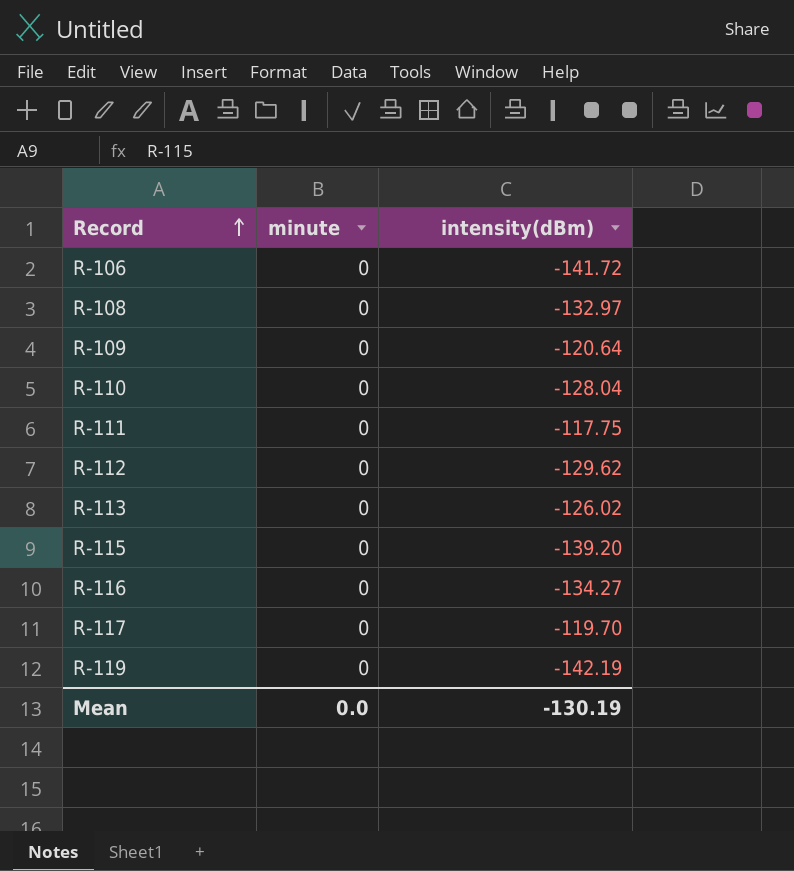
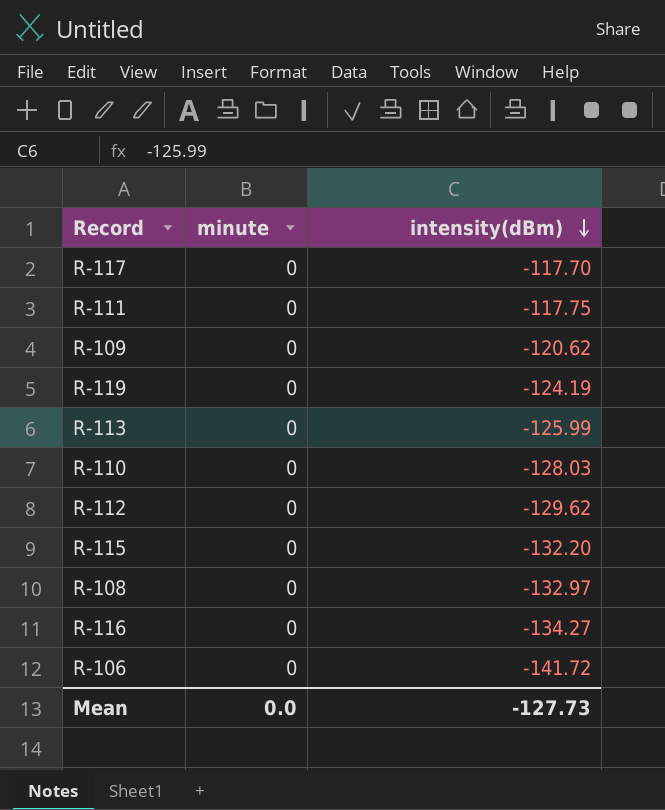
row order: Record ascending -> intensity(dBm) descending
R-117 | intensity(dBm): -119.70 -> -117.70
R-109 | intensity(dBm): -120.64 -> -120.62
R-119 | intensity(dBm): -142.19 -> -124.19
R-113 | intensity(dBm): -126.02 -> -125.99
R-110 | intensity(dBm): -128.04 -> -128.03
R-115 | intensity(dBm): -139.20 -> -132.20
Mean | intensity(dBm): -130.19 -> -127.73

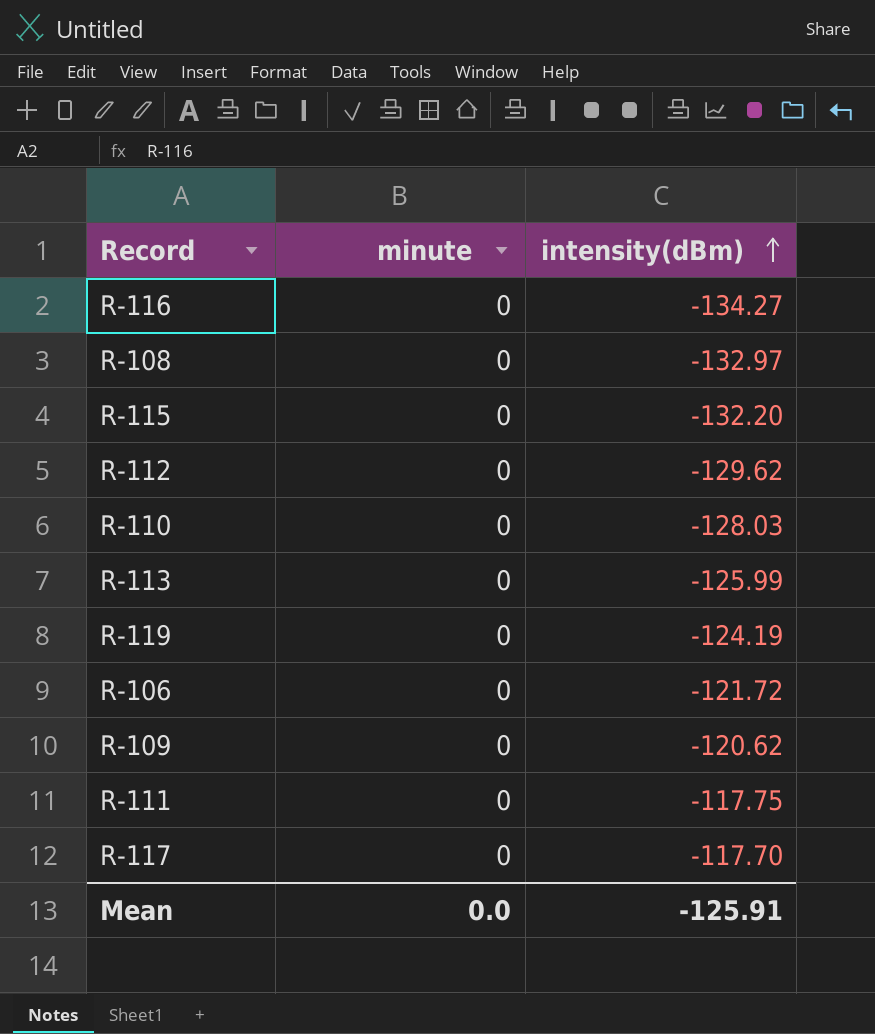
row order: intensity(dBm) descending -> intensity(dBm) ascending
R-106 | intensity(dBm): -141.72 -> -121.72
Mean | intensity(dBm): -127.73 -> -125.91

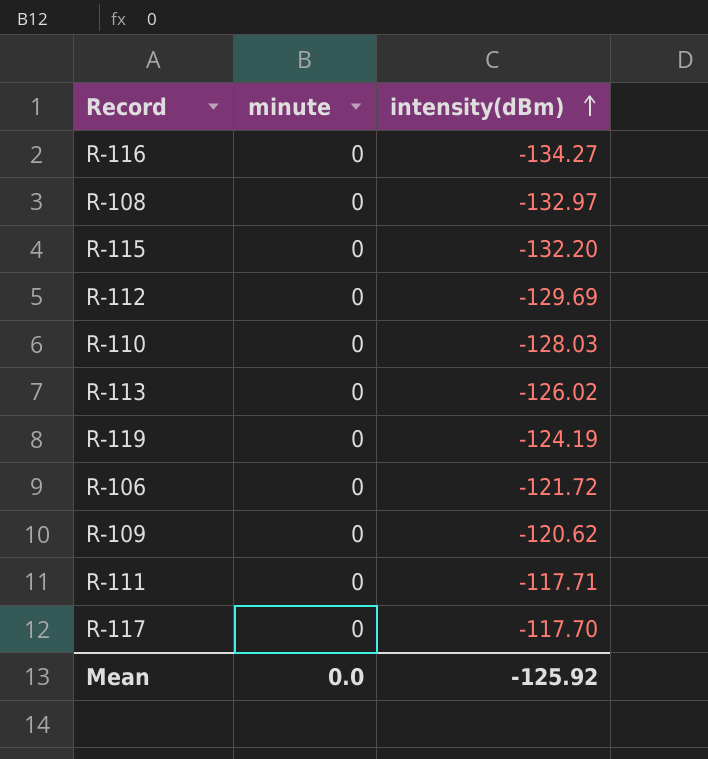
R-112 | intensity(dBm): -129.62 -> -129.69
R-113 | intensity(dBm): -125.99 -> -126.02
R-111 | intensity(dBm): -117.75 -> -117.71
Mean | intensity(dBm): -125.91 -> -125.92

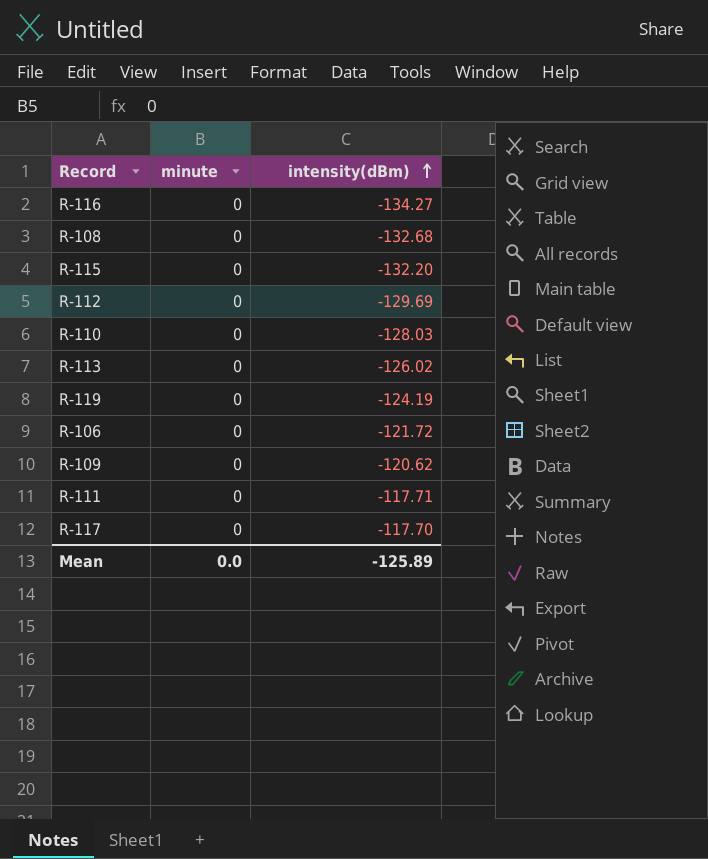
R-108 | intensity(dBm): -132.97 -> -132.68
Mean | intensity(dBm): -125.92 -> -125.89

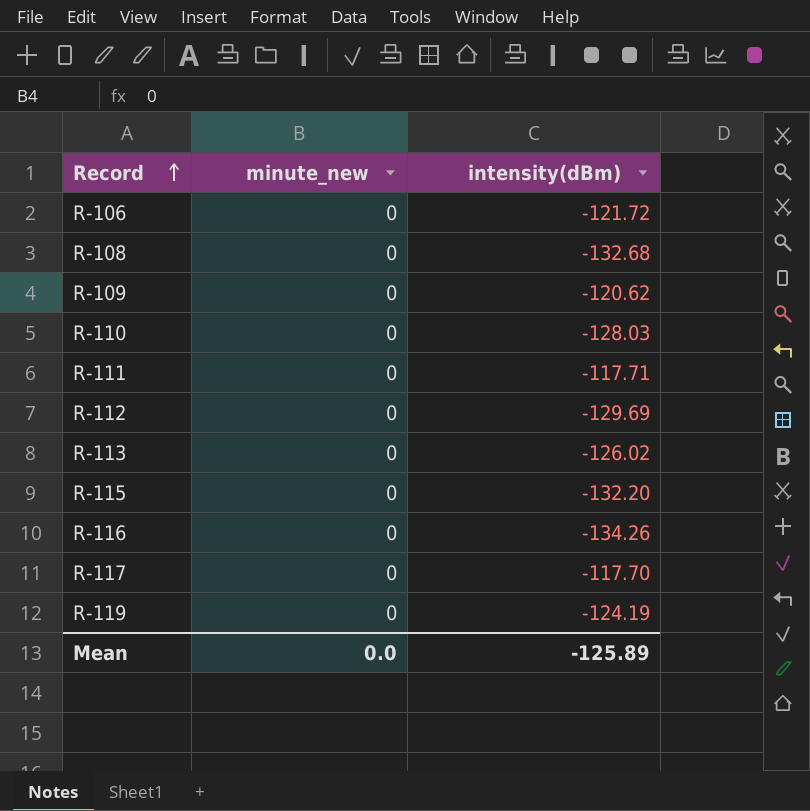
row order: intensity(dBm) ascending -> Record ascending
column name: minute -> minute_new
R-116 | intensity(dBm): -134.27 -> -134.26

